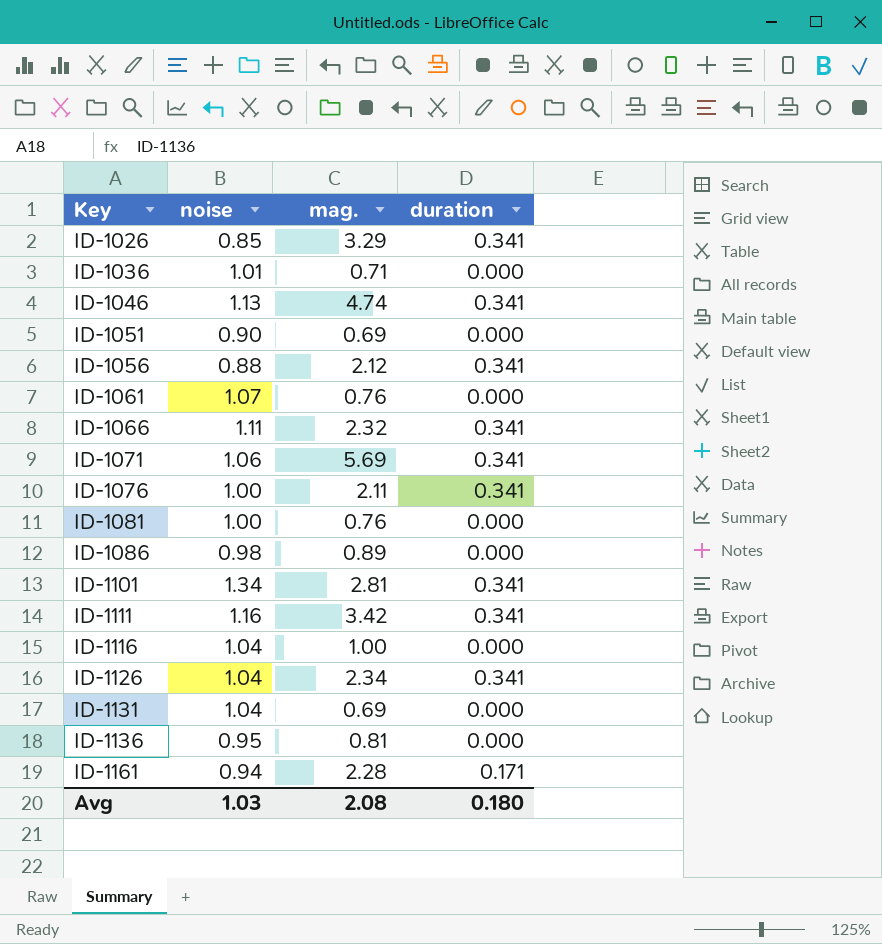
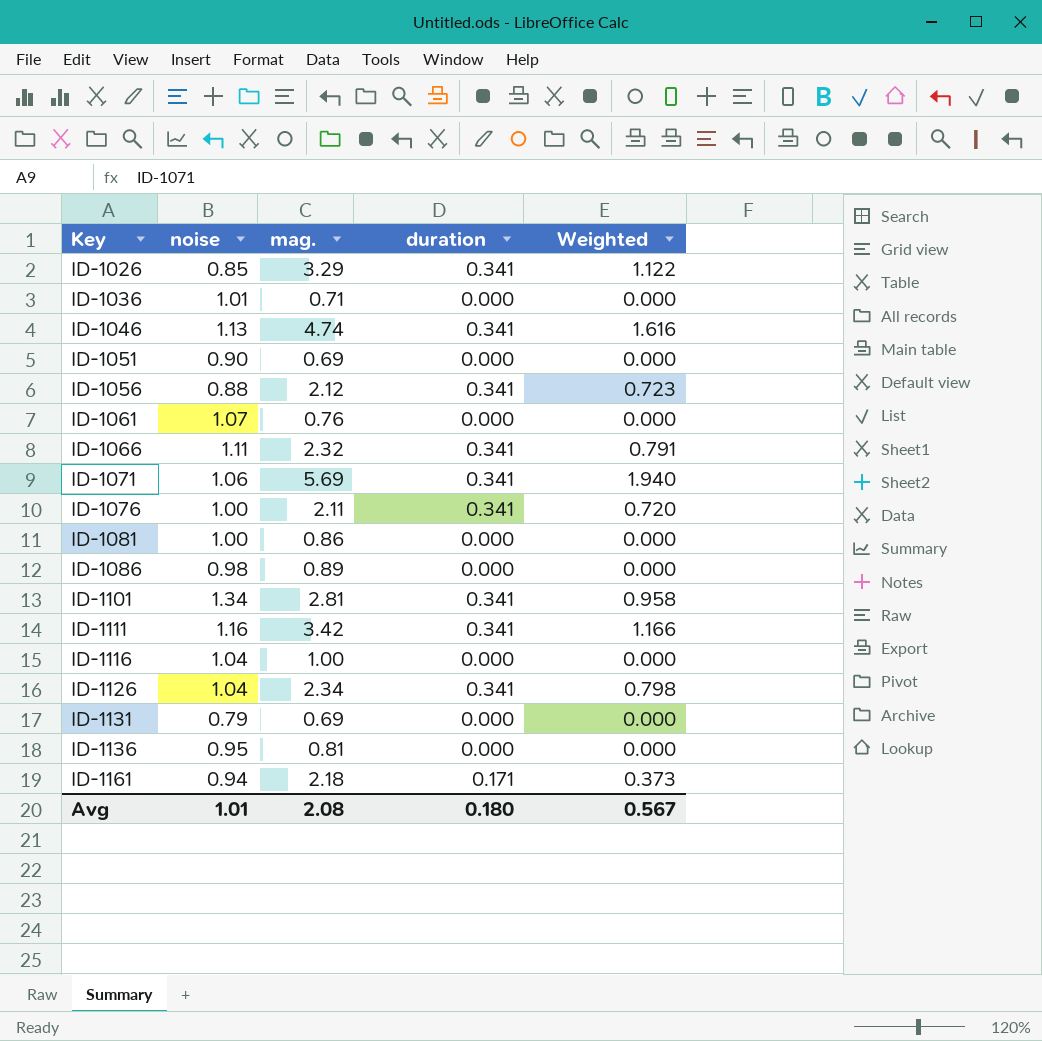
column Weighted | formula: none -> [mag.] * [duration]
ID-1081 | mag.: 0.76 -> 0.86
ID-1131 | noise: 1.04 -> 0.79
ID-1161 | mag.: 2.28 -> 2.18
Avg | noise: 1.03 -> 1.01

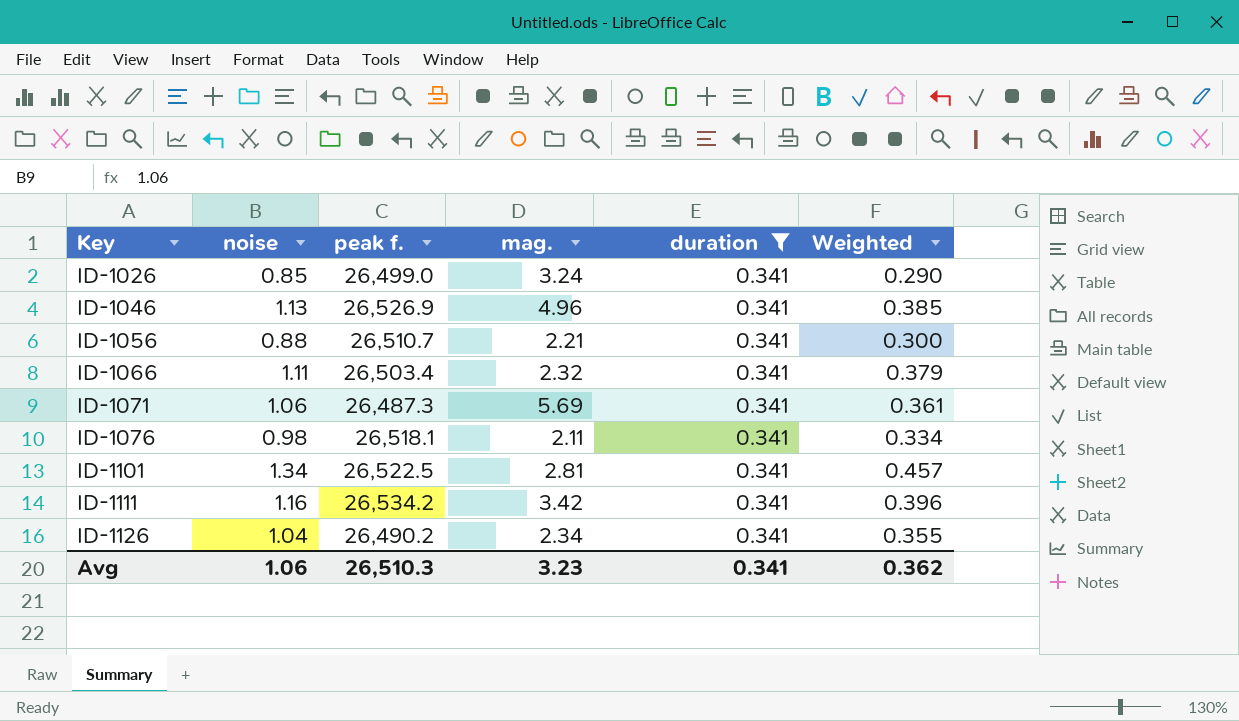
filter: none -> duration = 0.341
column peak f. | position: none -> 3
column Weighted | formula: [mag.] * [duration] -> [noise] * [duration]
ID-1026 | mag.: 3.29 -> 3.24
ID-1046 | mag.: 4.74 -> 4.96
ID-1056 | mag.: 2.12 -> 2.21
ID-1076 | noise: 1.00 -> 0.98
Avg | noise: 1.01 -> 1.06
Avg | mag.: 2.08 -> 3.23
Avg | duration: 0.180 -> 0.341
Avg | Weighted: 0.567 -> 0.362

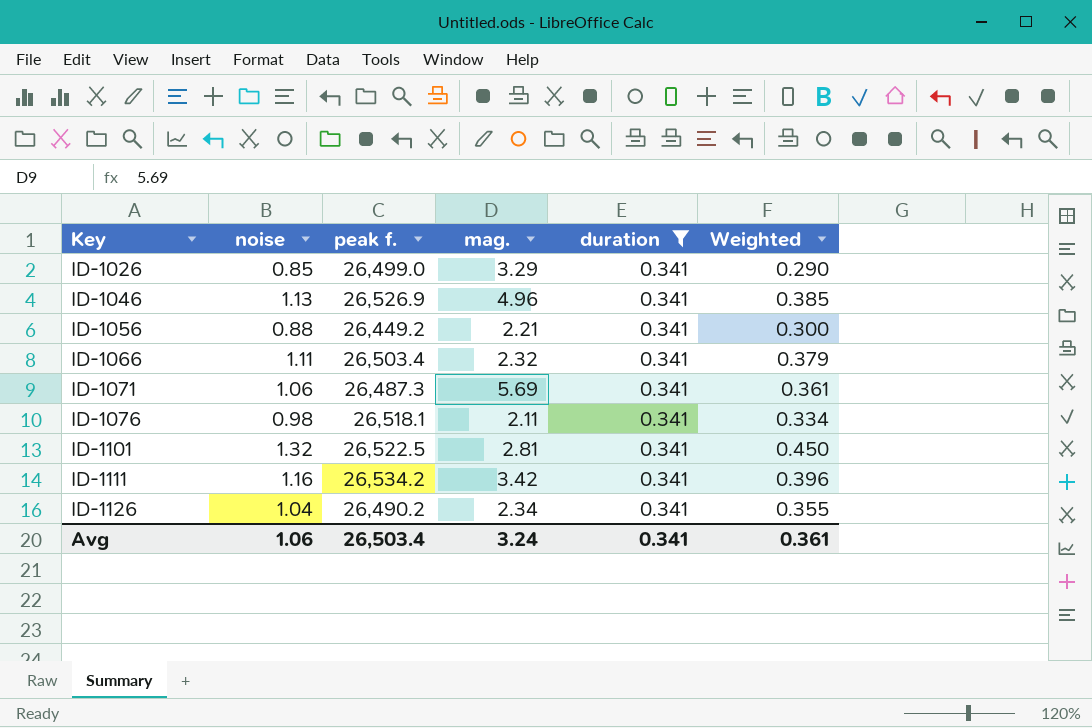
ID-1026 | mag.: 3.24 -> 3.29
ID-1056 | peak f.: 26,510.7 -> 26,449.2
ID-1101 | noise: 1.34 -> 1.32
ID-1101 | Weighted: 0.457 -> 0.450
Avg | peak f.: 26,510.3 -> 26,503.4
Avg | mag.: 3.23 -> 3.24
Avg | Weighted: 0.362 -> 0.361

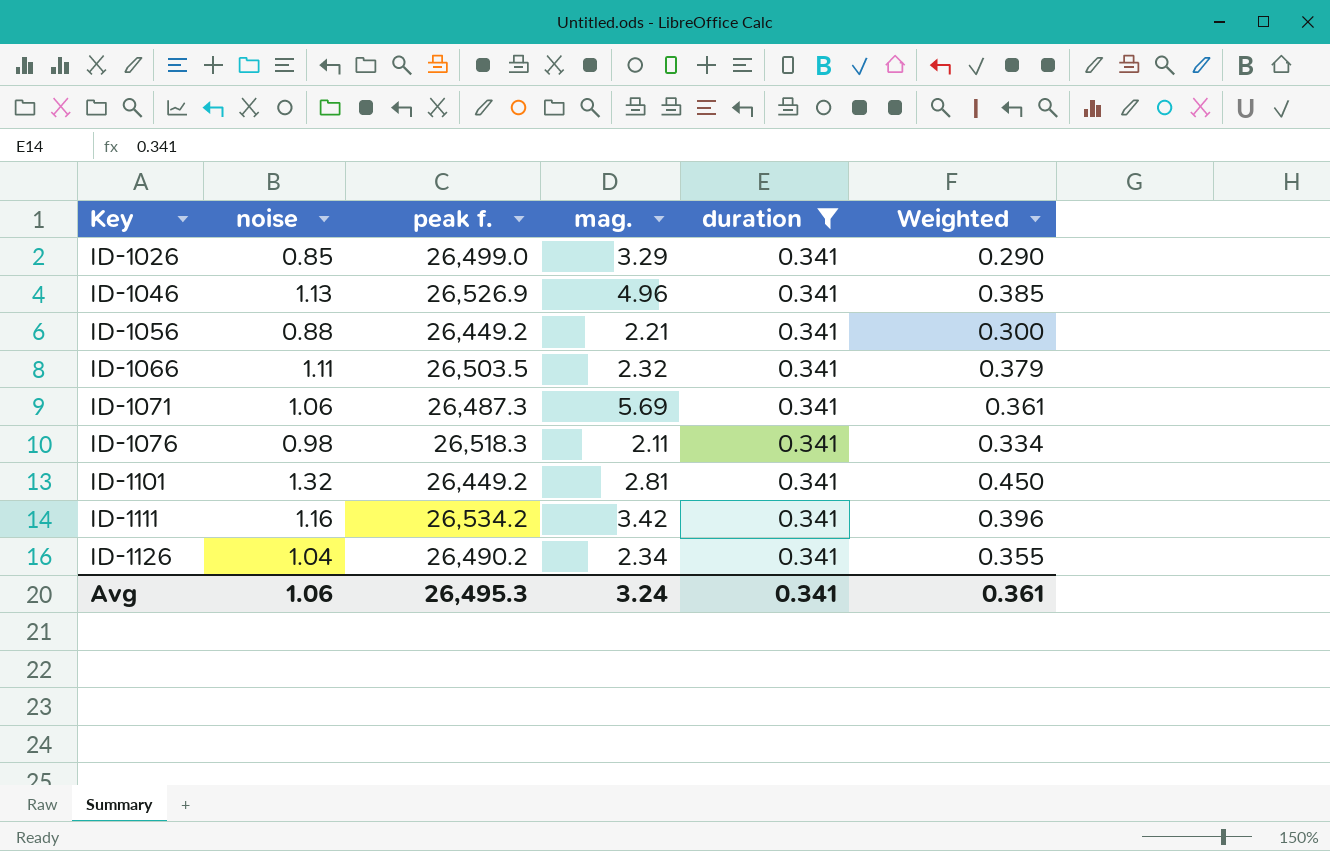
ID-1066 | peak f.: 26,503.4 -> 26,503.5
ID-1076 | peak f.: 26,518.1 -> 26,518.3
ID-1101 | peak f.: 26,522.5 -> 26,449.2
Avg | peak f.: 26,503.4 -> 26,495.3

